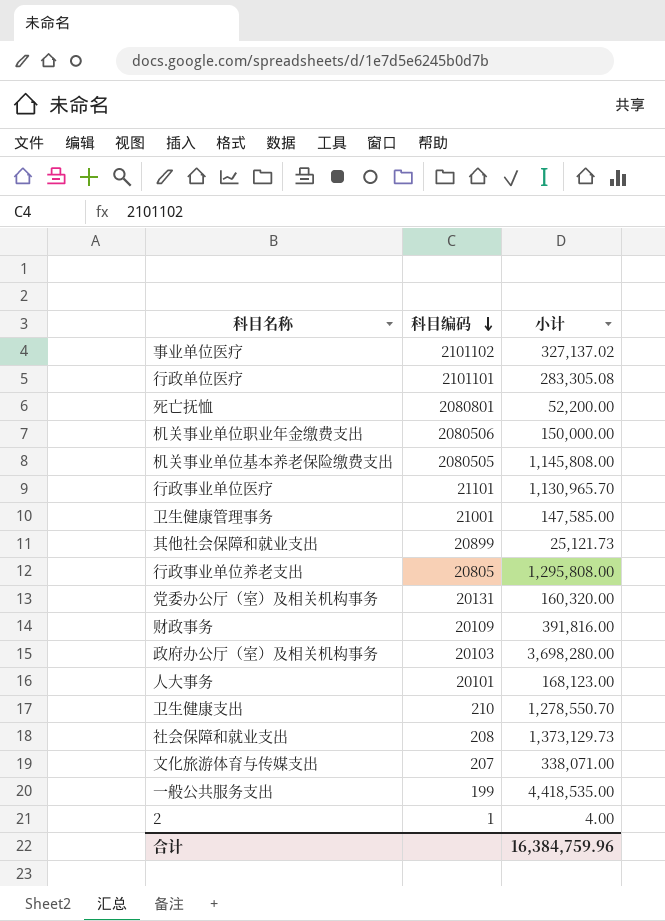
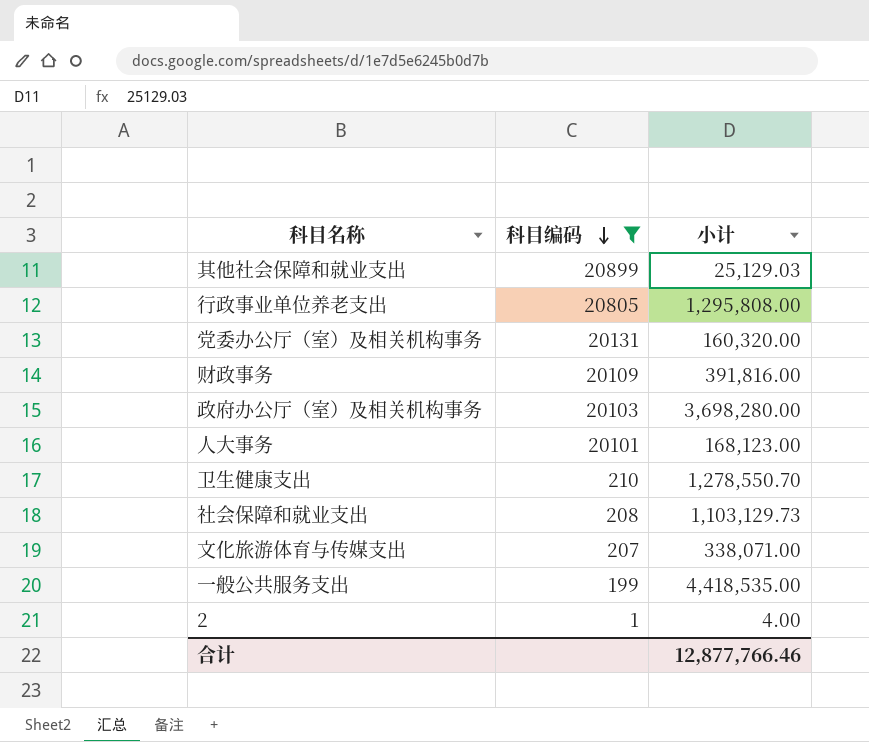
filter: none -> 科目编码 <= 20899
其他社会保障和就业支出 | 小计: 25,121.73 -> 25,129.03
社会保障和就业支出 | 小计: 1,373,129.73 -> 1,103,129.73
合计 | 小计: 16,384,759.96 -> 12,877,766.46

